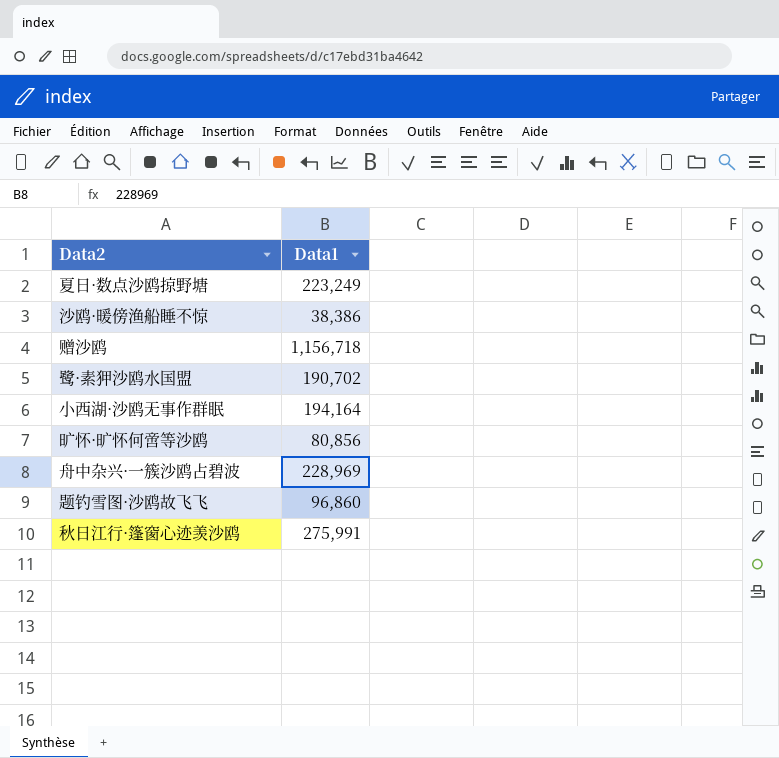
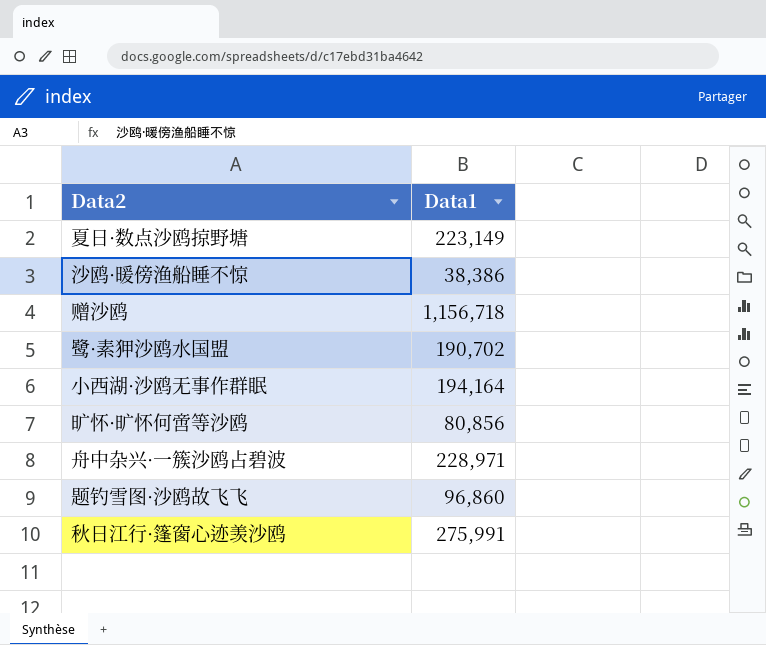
夏日·数点沙鸥掠野塘 | Data1: 223,249 -> 223,149
舟中杂兴·一簇沙鸥占碧波 | Data1: 228,969 -> 228,971

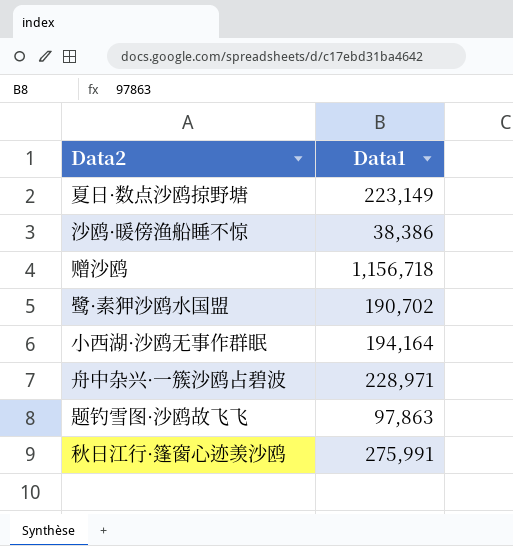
row 旷怀·旷怀何啻等沙鸥: 80,856 -> none
题钓雪图·沙鸥故飞飞 | Data1: 96,860 -> 97,863

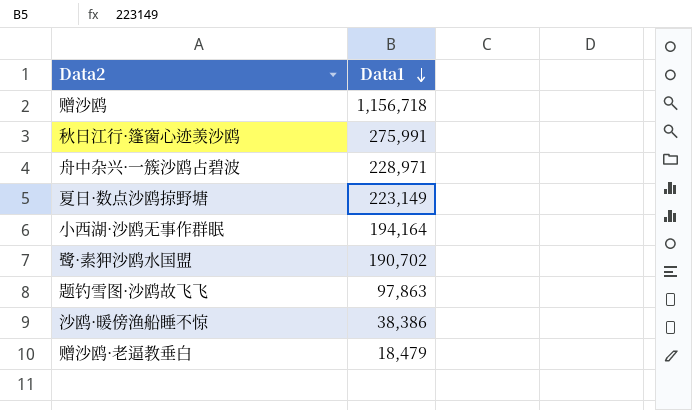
row order: none -> Data1 descending
row 赠沙鸥·老逼教垂白: none -> 18,479

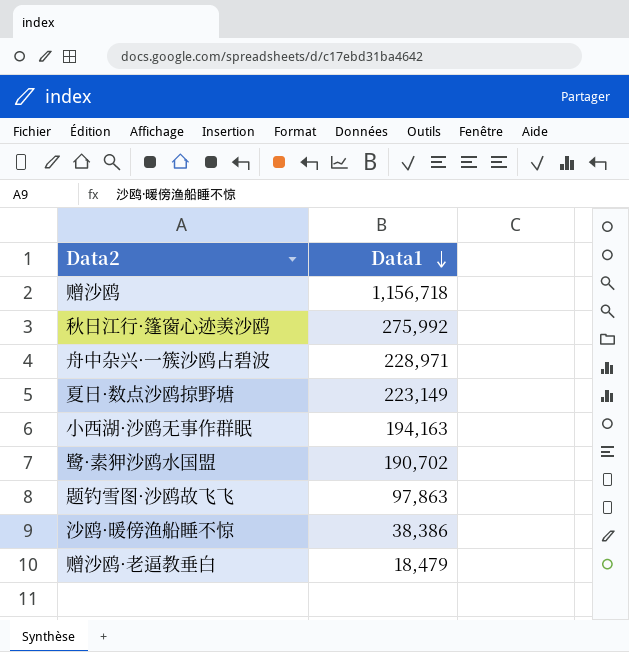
秋日江行·篷窗心迹羡沙鸥 | Data1: 275,991 -> 275,992
小西湖·沙鸥无事作群眠 | Data1: 194,164 -> 194,163

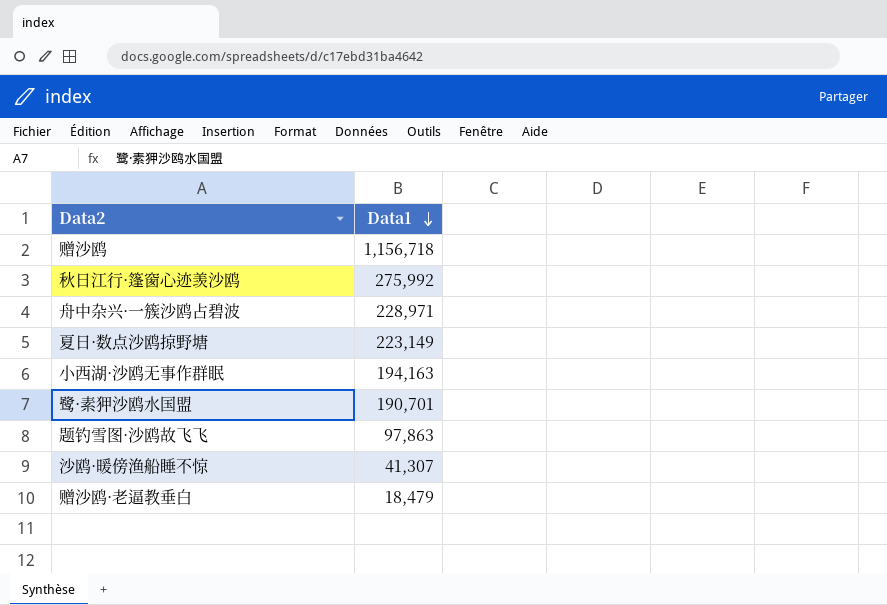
鹭·素狎沙鸥水国盟 | Data1: 190,702 -> 190,701
沙鸥·暖傍渔船睡不惊 | Data1: 38,386 -> 41,307

